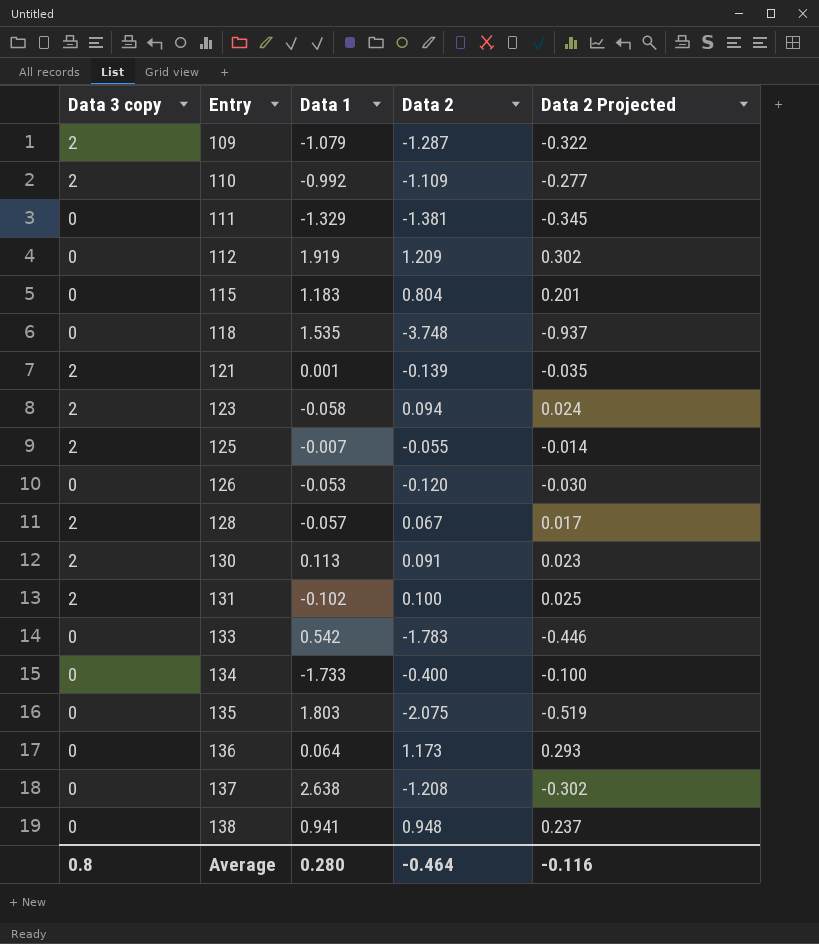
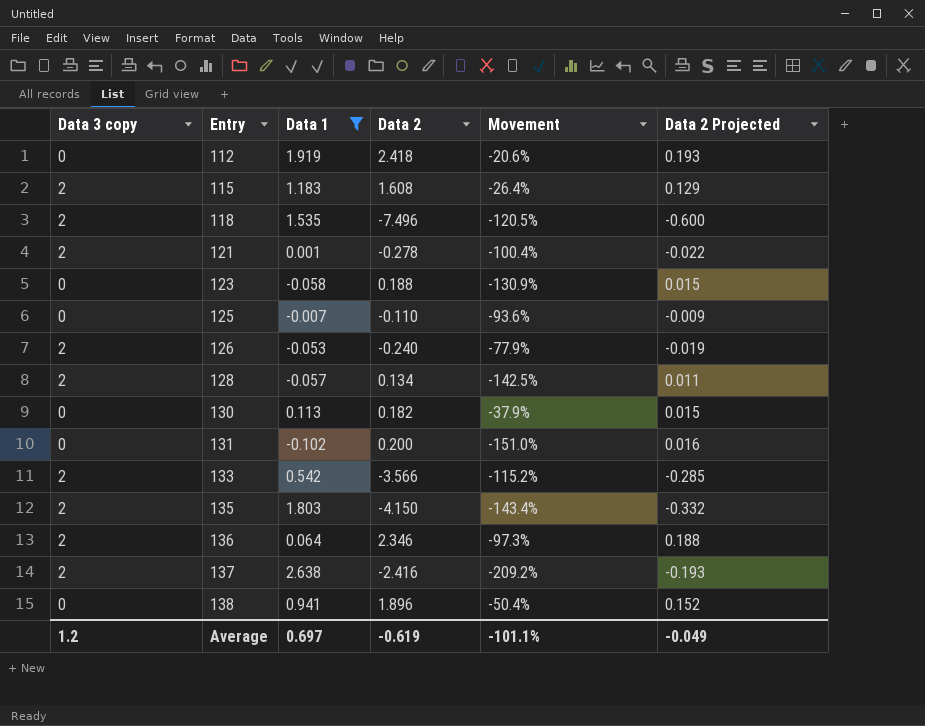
filter: none -> Data 1 >= -0.102
column Movement | formula: none -> ([Data 1] - [Data 2]) / [Data 2]
column Data 2 Projected | formula: [Data 2] * 0.25 -> [Data 2] * 0.08
112 | Data 2: 1.209 -> 2.418
115 | Data 3 copy: 0 -> 2
115 | Data 2: 0.804 -> 1.608
118 | Data 3 copy: 0 -> 2
118 | Data 2: -3.748 -> -7.496
121 | Data 2: -0.139 -> -0.278
123 | Data 3 copy: 2 -> 0
123 | Data 2: 0.094 -> 0.188
125 | Data 3 copy: 2 -> 0
125 | Data 2: -0.055 -> -0.110
126 | Data 3 copy: 0 -> 2
126 | Data 2: -0.120 -> -0.240
128 | Data 2: 0.067 -> 0.134
130 | Data 3 copy: 2 -> 0
130 | Data 2: 0.091 -> 0.182
131 | Data 3 copy: 2 -> 0
131 | Data 2: 0.100 -> 0.200
133 | Data 3 copy: 0 -> 2
133 | Data 2: -1.783 -> -3.566
135 | Data 3 copy: 0 -> 2
135 | Data 2: -2.075 -> -4.150
136 | Data 3 copy: 0 -> 2
136 | Data 2: 1.173 -> 2.346
137 | Data 3 copy: 0 -> 2
137 | Data 2: -1.208 -> -2.416
138 | Data 2: 0.948 -> 1.896
Average | Data 3 copy: 0.8 -> 1.2
Average | Data 1: 0.280 -> 0.697
Average | Data 2: -0.464 -> -0.619
Average | Data 2 Projected: -0.116 -> -0.049

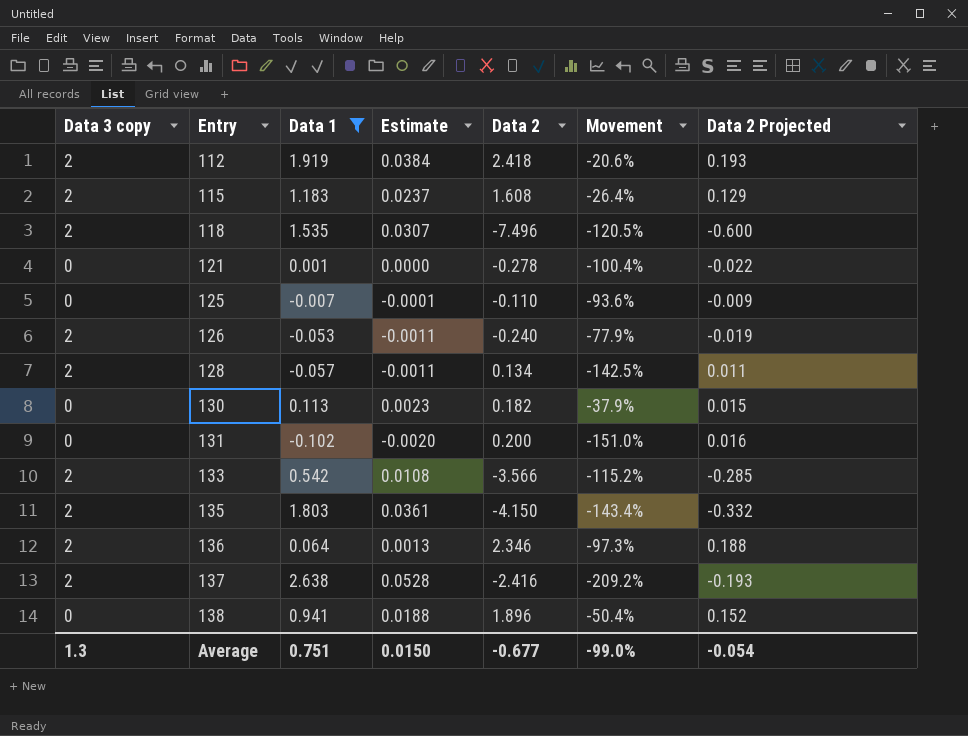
column Estimate | formula: none -> [Data 1] * 0.02
row 123: 0 | -0.058 | 0.188 | -130.9% | 0.015 -> none
112 | Data 3 copy: 0 -> 2
121 | Data 3 copy: 2 -> 0
Average | Data 3 copy: 1.2 -> 1.3
Average | Data 1: 0.697 -> 0.751
Average | Data 2: -0.619 -> -0.677
Average | Movement: -101.1% -> -99.0%
Average | Data 2 Projected: -0.049 -> -0.054

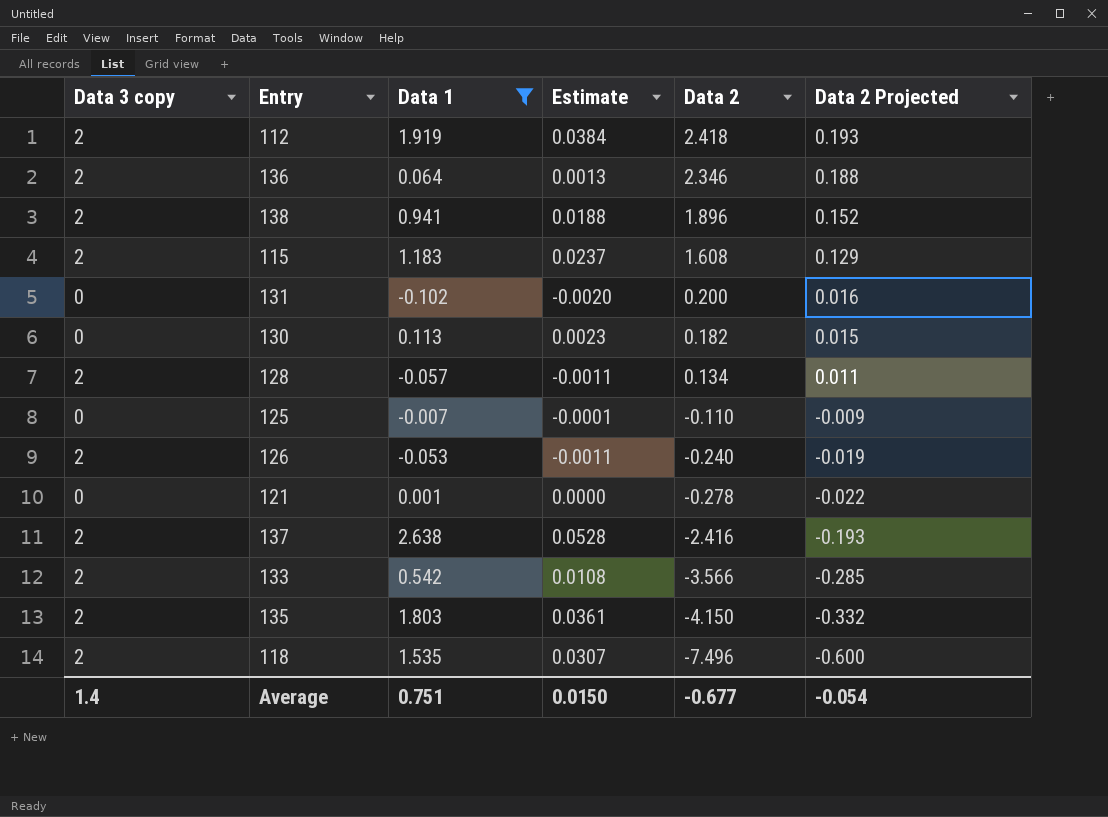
row order: Entry ascending -> Data 2 descending
column Movement | formula: ([Data 1] - [Data 2]) / [Data 2] -> none
138 | Data 3 copy: 0 -> 2
Average | Data 3 copy: 1.3 -> 1.4

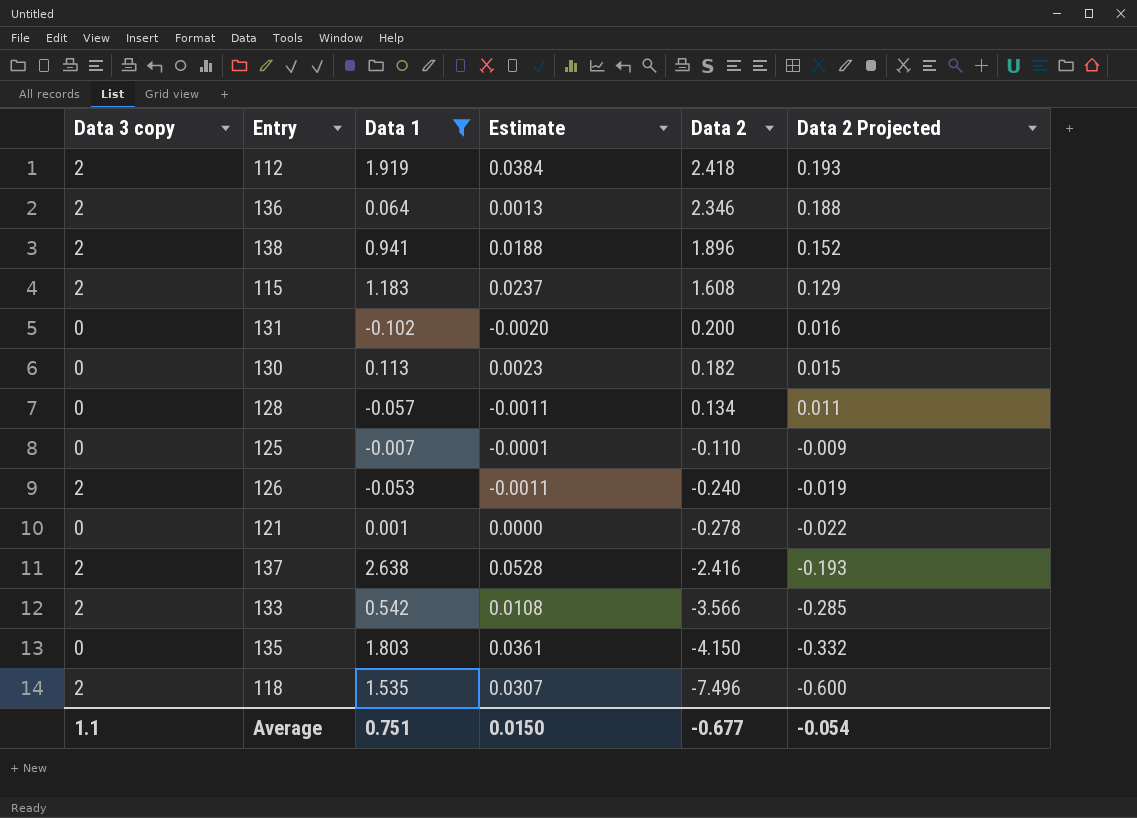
128 | Data 3 copy: 2 -> 0
135 | Data 3 copy: 2 -> 0
Average | Data 3 copy: 1.4 -> 1.1

